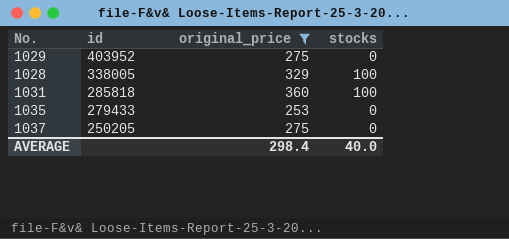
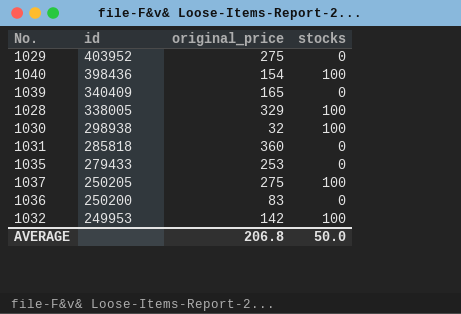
filter: original_price >= 253 -> none
1031 | stocks: 100 -> 0
1037 | stocks: 0 -> 100
AVERAGE | original_price: 298.4 -> 206.8
AVERAGE | stocks: 40.0 -> 50.0

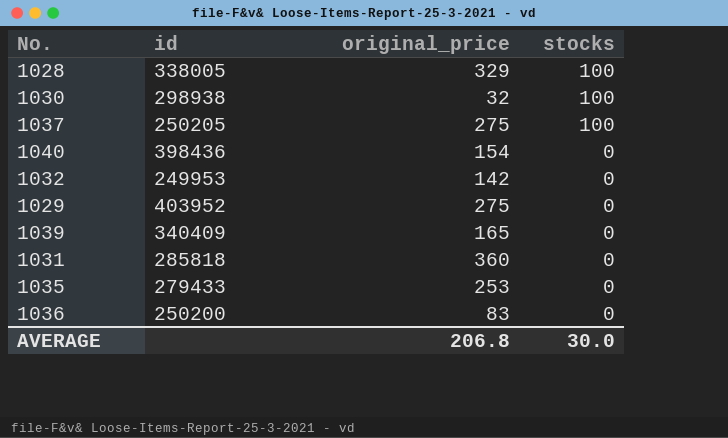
row order: id descending -> stocks descending
1040 | stocks: 100 -> 0
1032 | stocks: 100 -> 0
AVERAGE | stocks: 50.0 -> 30.0

